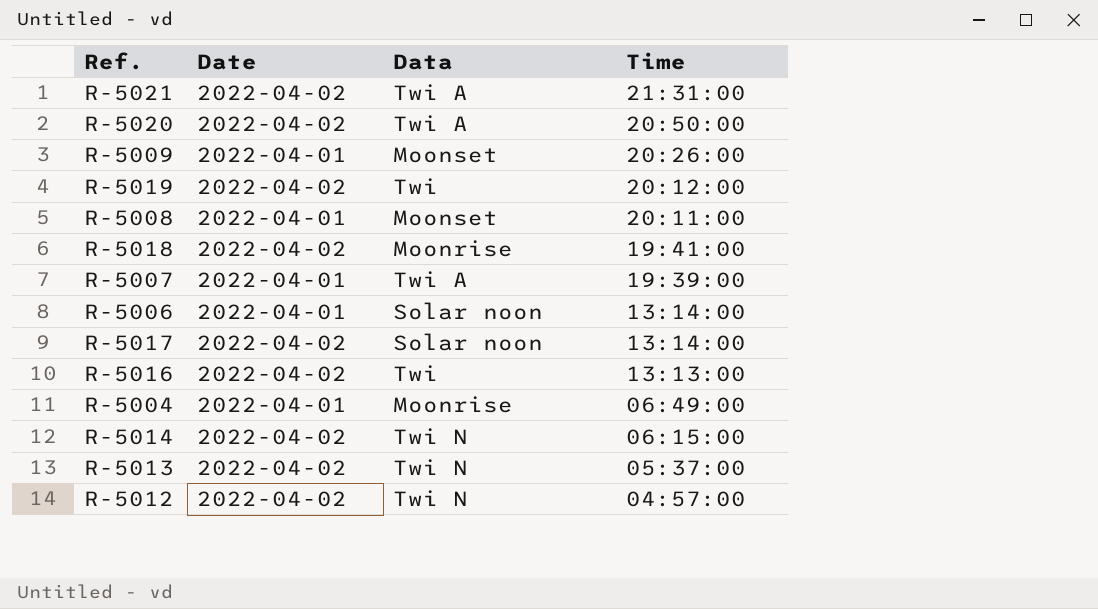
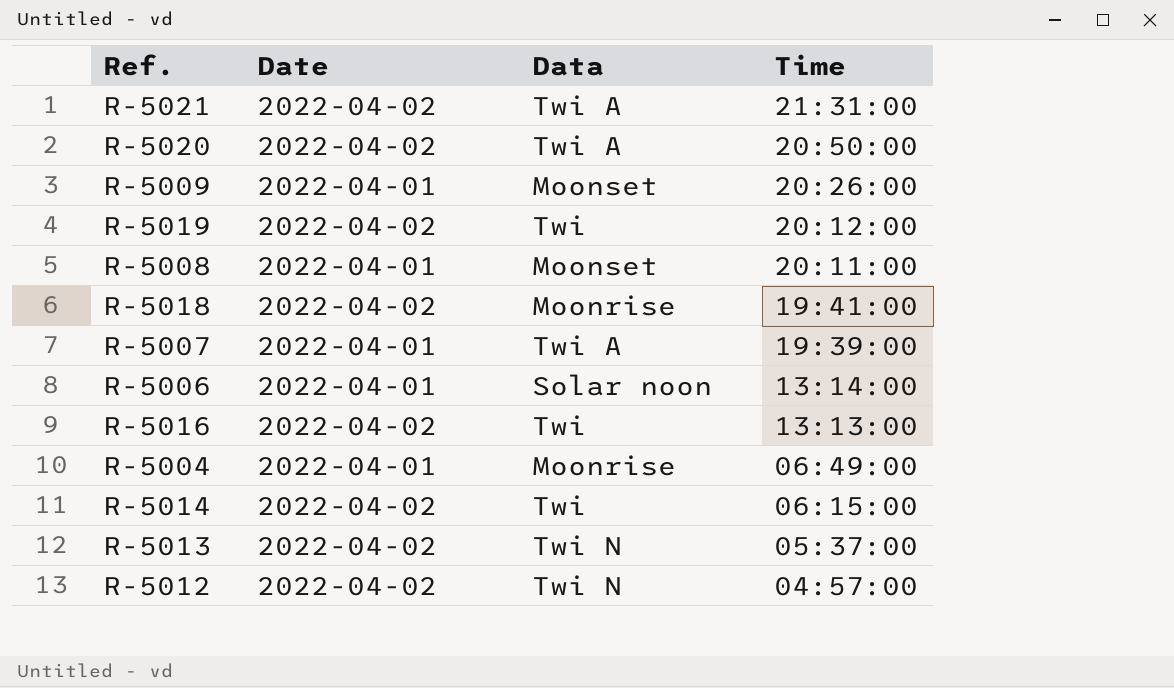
row R-5017: 2022-04-02 | Solar noon | 13:14:00 -> none
R-5014 | Data: Twi N -> Twi

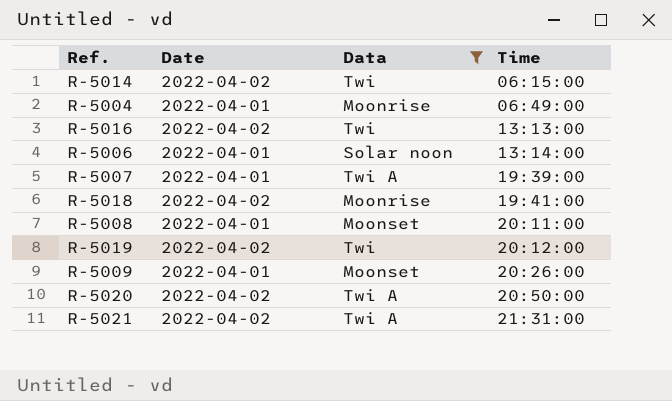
filter: none -> Data != Twi N
row order: Time descending -> Time ascending

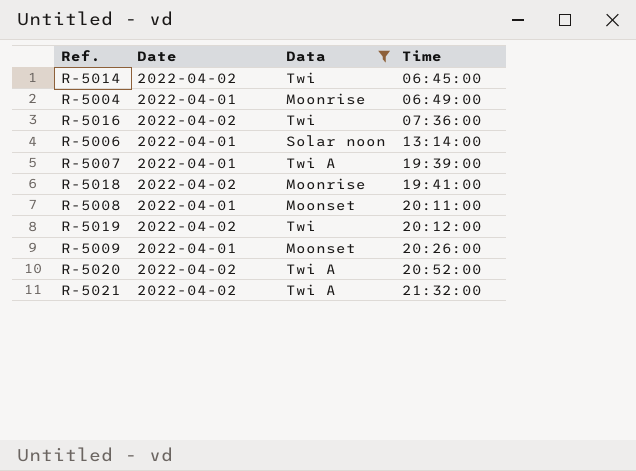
R-5014 | Time: 06:15:00 -> 06:45:00
R-5016 | Time: 13:13:00 -> 07:36:00
R-5020 | Time: 20:50:00 -> 20:52:00
R-5021 | Time: 21:31:00 -> 21:32:00

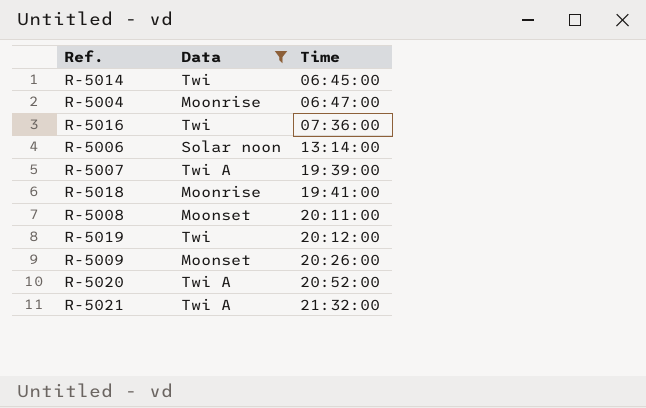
column Date | position: 2 -> none
R-5004 | Time: 06:49:00 -> 06:47:00

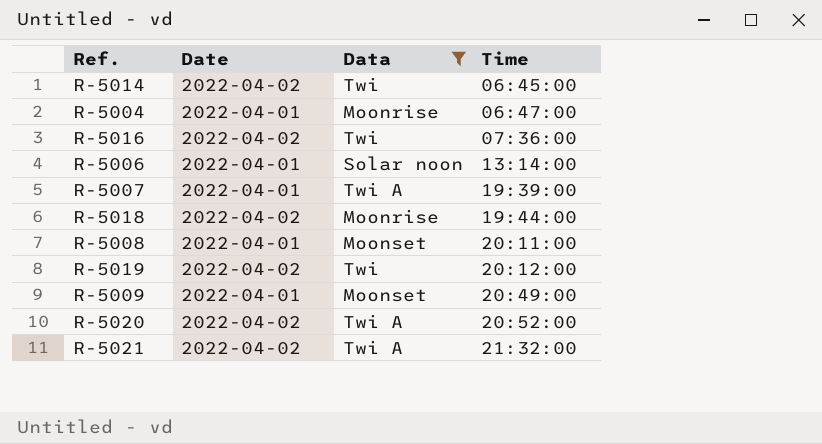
column Date | position: none -> 2
R-5018 | Time: 19:41:00 -> 19:44:00
R-5009 | Time: 20:26:00 -> 20:49:00

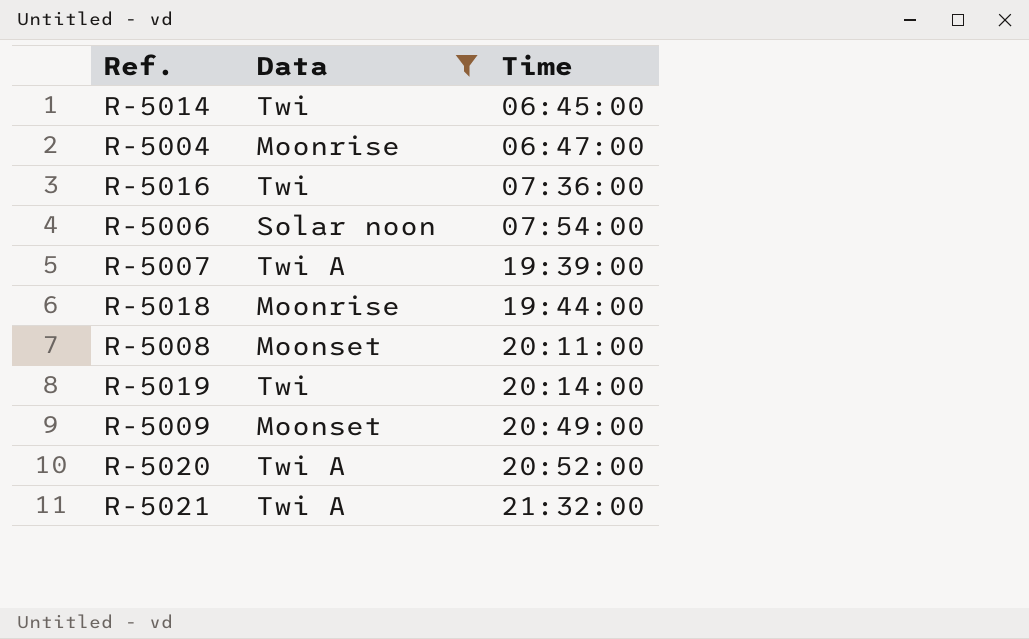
column Date | position: 2 -> none
R-5006 | Time: 13:14:00 -> 07:54:00
R-5019 | Time: 20:12:00 -> 20:14:00

